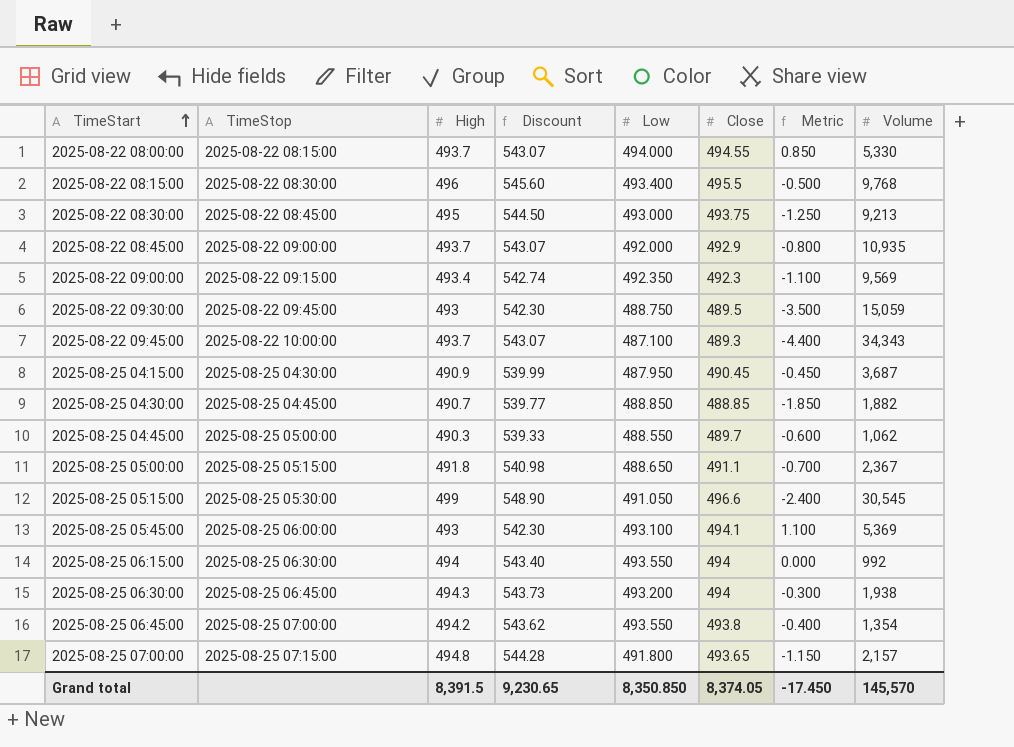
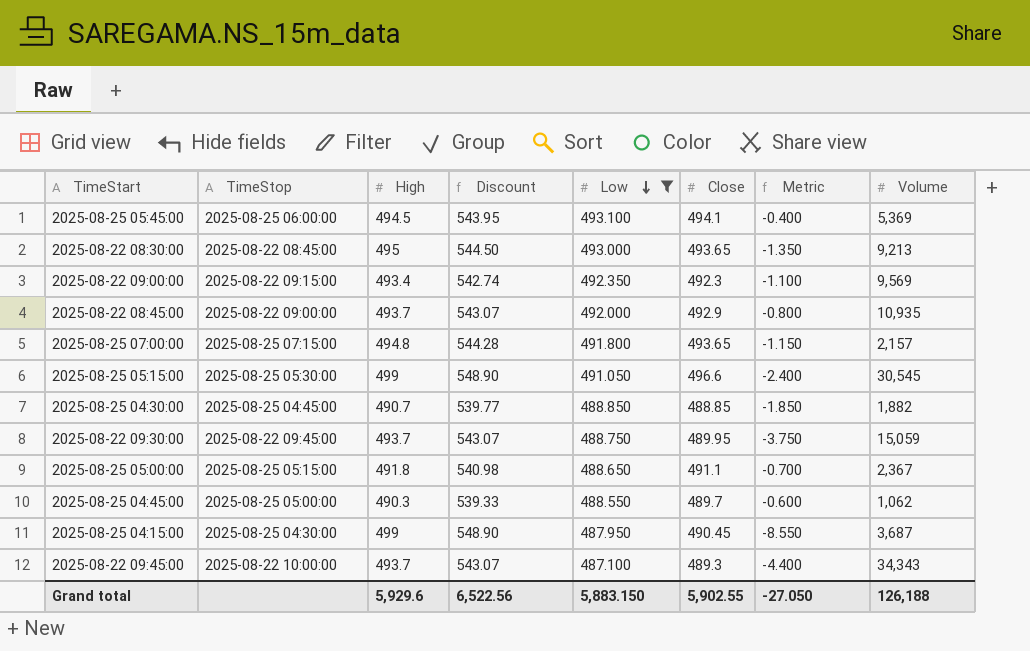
filter: none -> Low <= 493.100
row order: TimeStart ascending -> Low descending
2025-08-25 05:45:00 | High: 493 -> 494.5
2025-08-25 05:45:00 | Discount: 542.30 -> 543.95
2025-08-25 05:45:00 | Metric: 1.100 -> -0.400
2025-08-22 08:30:00 | Close: 493.75 -> 493.65
2025-08-22 08:30:00 | Metric: -1.250 -> -1.350
2025-08-22 09:30:00 | High: 493 -> 493.7
2025-08-22 09:30:00 | Discount: 542.30 -> 543.07
2025-08-22 09:30:00 | Close: 489.5 -> 489.95
2025-08-22 09:30:00 | Metric: -3.500 -> -3.750
2025-08-25 04:15:00 | High: 490.9 -> 499
2025-08-25 04:15:00 | Discount: 539.99 -> 548.90
2025-08-25 04:15:00 | Metric: -0.450 -> -8.550
Grand total | High: 8,391.5 -> 5,929.6
Grand total | Discount: 9,230.65 -> 6,522.56
Grand total | Low: 8,350.850 -> 5,883.150
Grand total | Close: 8,374.05 -> 5,902.55
Grand total | Metric: -17.450 -> -27.050
Grand total | Volume: 145,570 -> 126,188

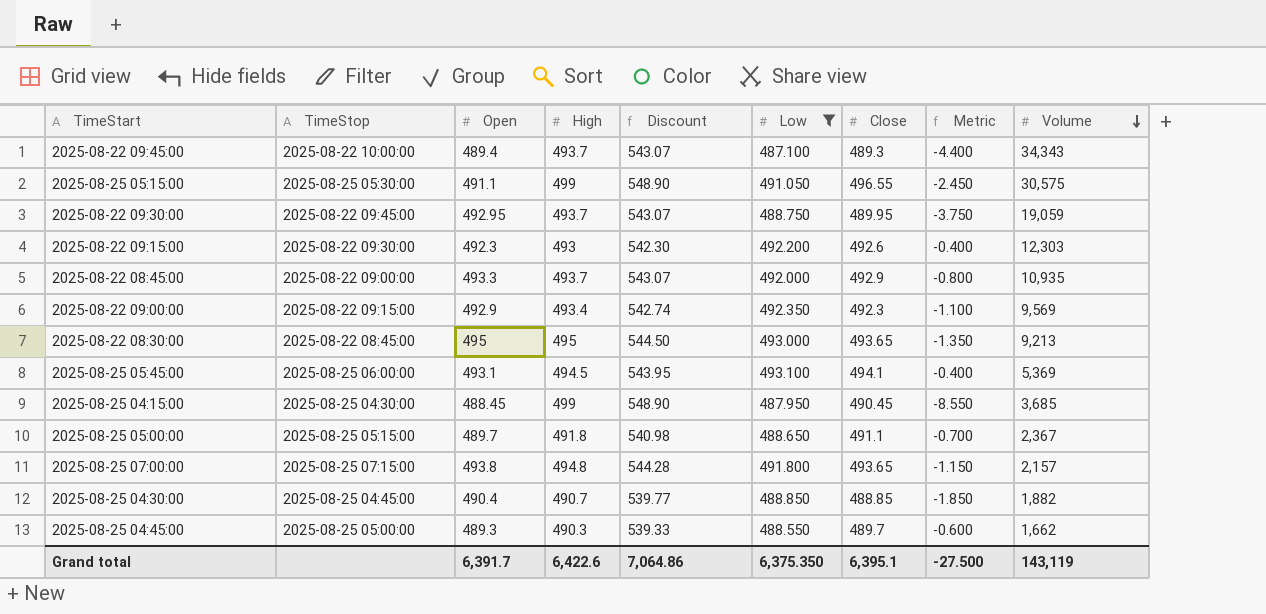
row order: Low descending -> Volume descending
column Open | position: none -> 3
2025-08-25 05:15:00 | Close: 496.6 -> 496.55
2025-08-25 05:15:00 | Metric: -2.400 -> -2.450
2025-08-25 05:15:00 | Volume: 30,545 -> 30,575
2025-08-22 09:30:00 | Volume: 15,059 -> 19,059
row 2025-08-22 09:15:00: none -> 2025-08-22 09:30:00 | 492.3 | 493 | 542.30 | 492.200 | 492.6 | -0.400 | 12,303
2025-08-25 04:15:00 | Volume: 3,687 -> 3,685
2025-08-25 04:45:00 | Volume: 1,062 -> 1,662
Grand total | High: 5,929.6 -> 6,422.6
Grand total | Discount: 6,522.56 -> 7,064.86
Grand total | Low: 5,883.150 -> 6,375.350
Grand total | Close: 5,902.55 -> 6,395.1
Grand total | Metric: -27.050 -> -27.500
Grand total | Volume: 126,188 -> 143,119

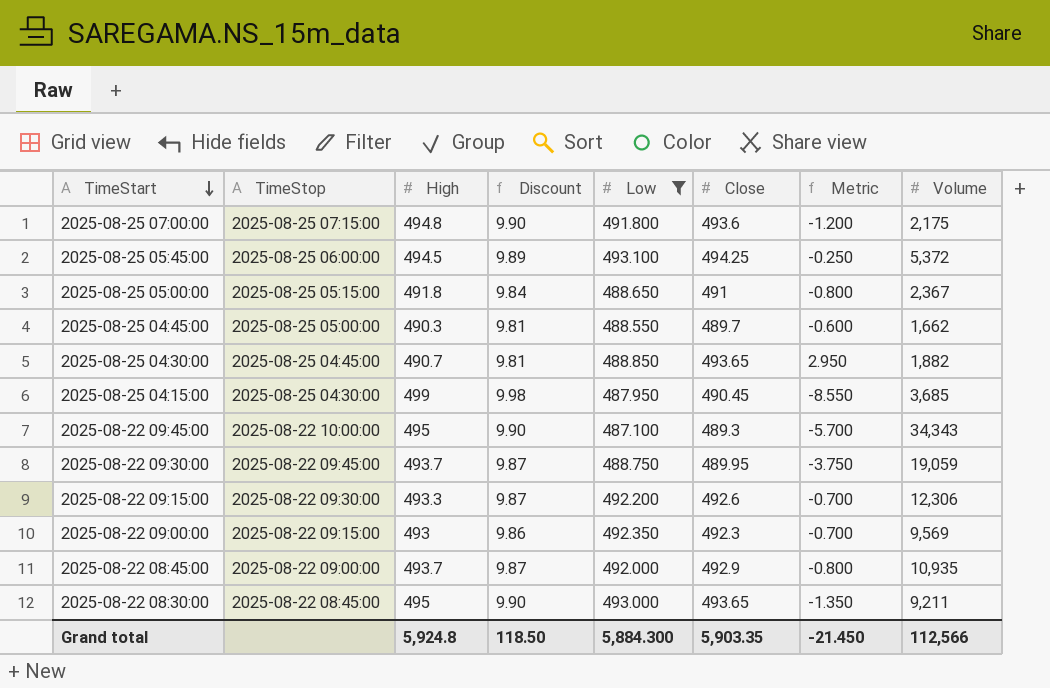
row order: Volume descending -> TimeStart descending
column Open | position: 3 -> none
column Discount | formula: [High] * 1.1 -> [High] * 0.02
row 2025-08-25 05:15:00: 2025-08-25 05:30:00 | 491.1 | 499 | 548.90 | 491.050 | 496.55 | -2.450 | 30,575 -> none
2025-08-25 07:00:00 | Close: 493.65 -> 493.6
2025-08-25 07:00:00 | Metric: -1.150 -> -1.200
2025-08-25 07:00:00 | Volume: 2,157 -> 2,175
2025-08-25 05:45:00 | Close: 494.1 -> 494.25
2025-08-25 05:45:00 | Metric: -0.400 -> -0.250
2025-08-25 05:45:00 | Volume: 5,369 -> 5,372
2025-08-25 05:00:00 | Close: 491.1 -> 491
2025-08-25 05:00:00 | Metric: -0.700 -> -0.800
2025-08-25 04:30:00 | Close: 488.85 -> 493.65
2025-08-25 04:30:00 | Metric: -1.850 -> 2.950
2025-08-22 09:45:00 | High: 493.7 -> 495
2025-08-22 09:45:00 | Metric: -4.400 -> -5.700
2025-08-22 09:15:00 | High: 493 -> 493.3
2025-08-22 09:15:00 | Metric: -0.400 -> -0.700
2025-08-22 09:15:00 | Volume: 12,303 -> 12,306
2025-08-22 09:00:00 | High: 493.4 -> 493
2025-08-22 09:00:00 | Metric: -1.100 -> -0.700
2025-08-22 08:30:00 | Volume: 9,213 -> 9,211
Grand total | High: 6,422.6 -> 5,924.8
Grand total | Discount: 7,064.86 -> 118.50
Grand total | Low: 6,375.350 -> 5,884.300
Grand total | Close: 6,395.1 -> 5,903.35
Grand total | Metric: -27.500 -> -21.450
Grand total | Volume: 143,119 -> 112,566

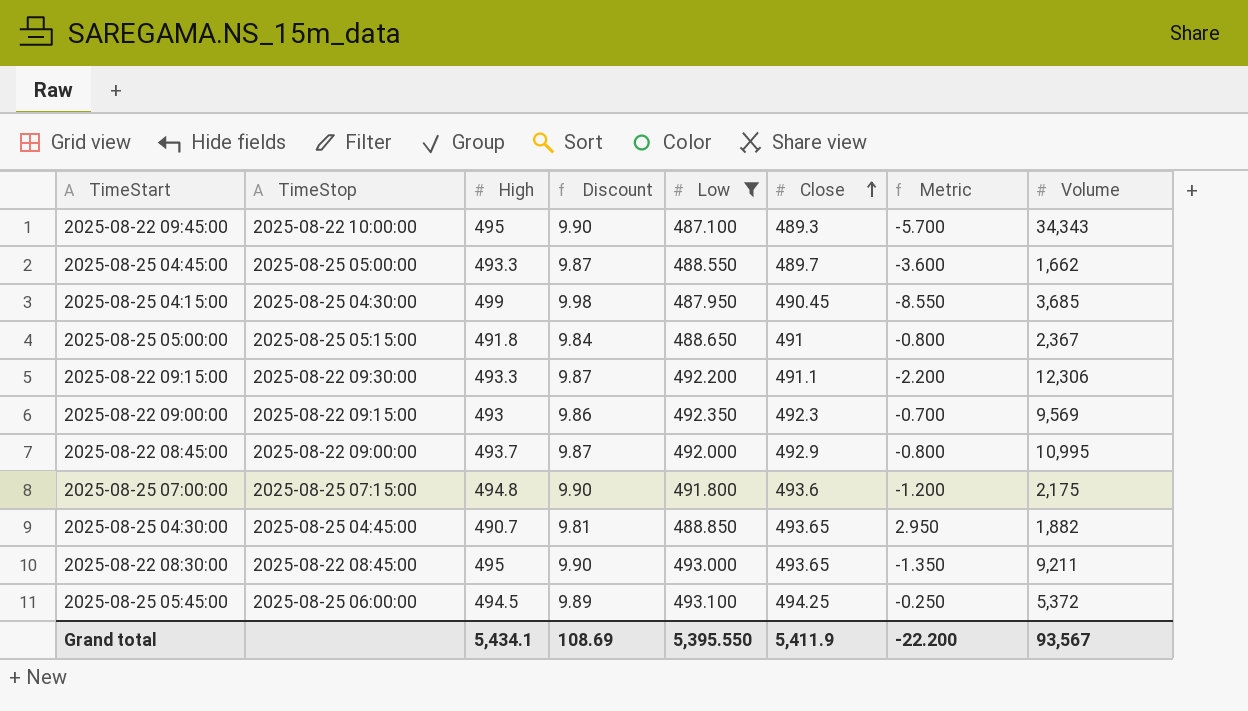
row order: TimeStart descending -> Close ascending
row 2025-08-22 09:30:00: 2025-08-22 09:45:00 | 493.7 | 9.87 | 488.750 | 489.95 | -3.750 | 19,059 -> none
2025-08-25 04:45:00 | High: 490.3 -> 493.3
2025-08-25 04:45:00 | Discount: 9.81 -> 9.87
2025-08-25 04:45:00 | Metric: -0.600 -> -3.600
2025-08-22 09:15:00 | Close: 492.6 -> 491.1
2025-08-22 09:15:00 | Metric: -0.700 -> -2.200
2025-08-22 08:45:00 | Volume: 10,935 -> 10,995
Grand total | High: 5,924.8 -> 5,434.1
Grand total | Discount: 118.50 -> 108.69
Grand total | Low: 5,884.300 -> 5,395.550
Grand total | Close: 5,903.35 -> 5,411.9
Grand total | Metric: -21.450 -> -22.200
Grand total | Volume: 112,566 -> 93,567

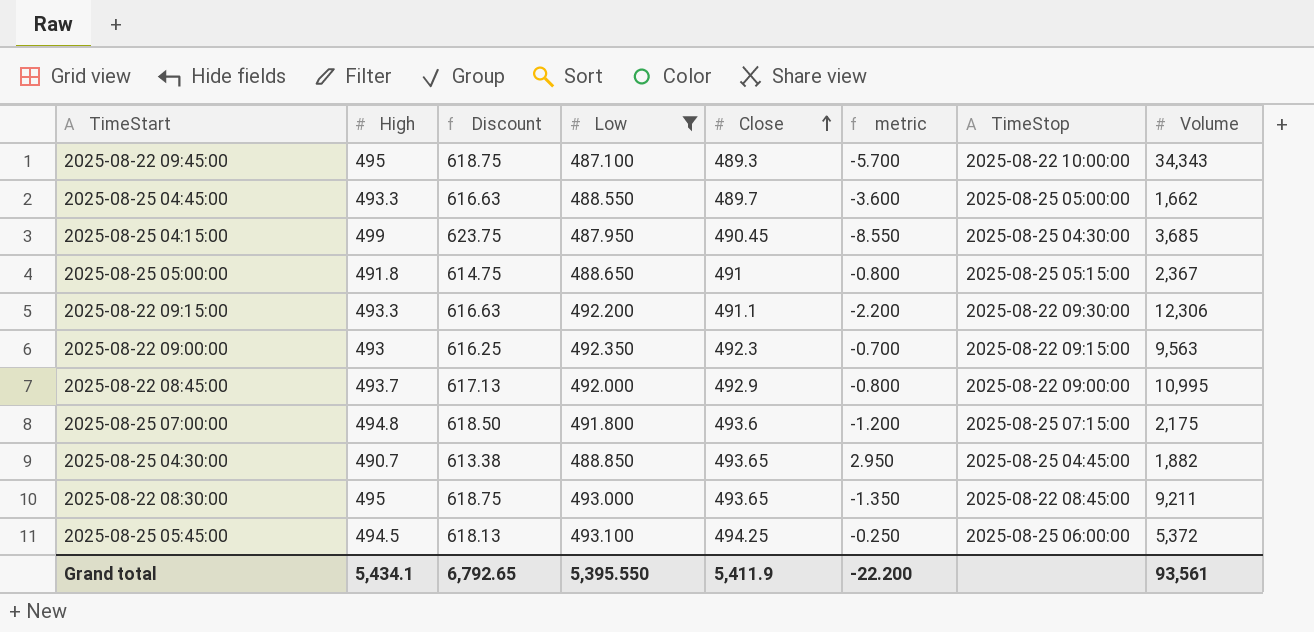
column Discount | formula: [High] * 0.02 -> [High] * 1.25
column name: Metric -> metric
column TimeStop | position: 2 -> 7
2025-08-22 09:00:00 | Volume: 9,569 -> 9,563
Grand total | Discount: 108.69 -> 6,792.65
Grand total | Volume: 93,567 -> 93,561

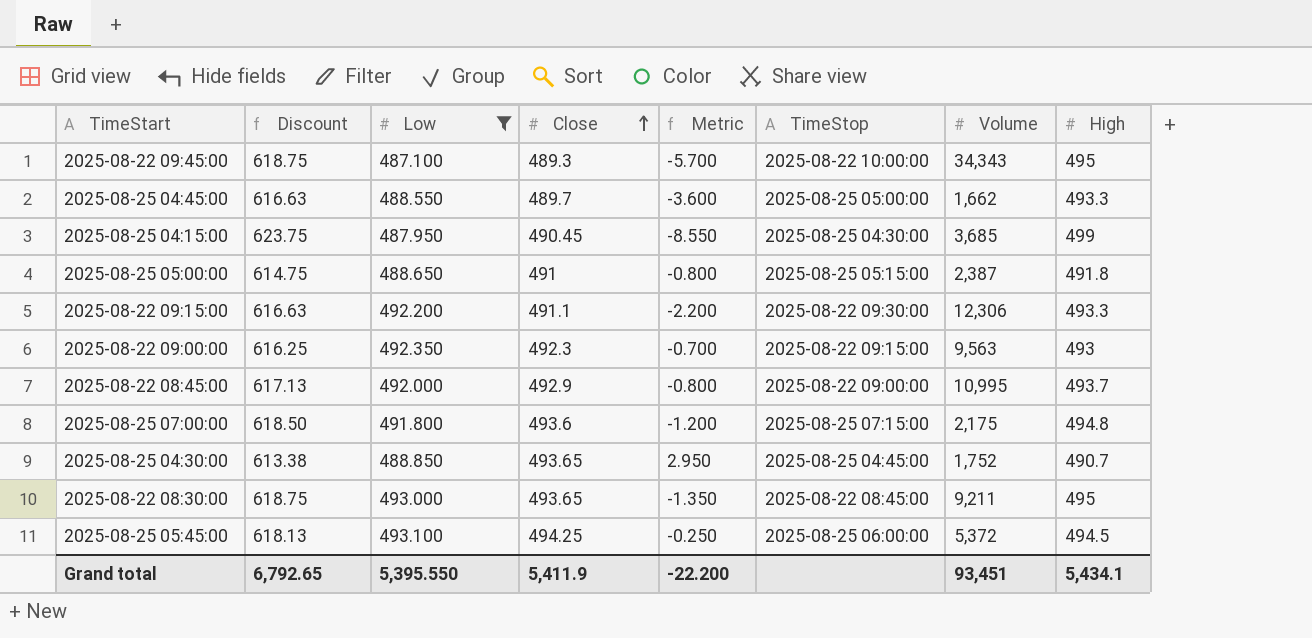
column name: metric -> Metric
column High | position: 2 -> 8
2025-08-25 05:00:00 | Volume: 2,367 -> 2,387
2025-08-25 04:30:00 | Volume: 1,882 -> 1,752
Grand total | Volume: 93,561 -> 93,451

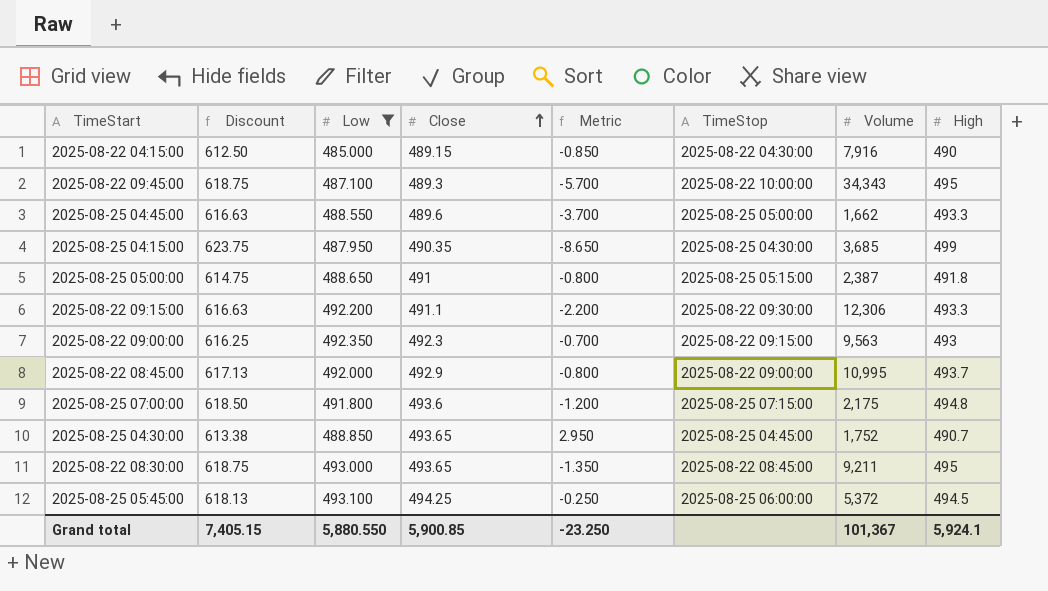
row 2025-08-22 04:15:00: none -> 612.50 | 485.000 | 489.15 | -0.850 | 2025-08-22 04:30:00 | 7,916 | 490
2025-08-25 04:45:00 | Close: 489.7 -> 489.6
2025-08-25 04:45:00 | Metric: -3.600 -> -3.700
2025-08-25 04:15:00 | Close: 490.45 -> 490.35
2025-08-25 04:15:00 | Metric: -8.550 -> -8.650
Grand total | Discount: 6,792.65 -> 7,405.15
Grand total | Low: 5,395.550 -> 5,880.550
Grand total | Close: 5,411.9 -> 5,900.85
Grand total | Metric: -22.200 -> -23.250
Grand total | Volume: 93,451 -> 101,367
Grand total | High: 5,434.1 -> 5,924.1

